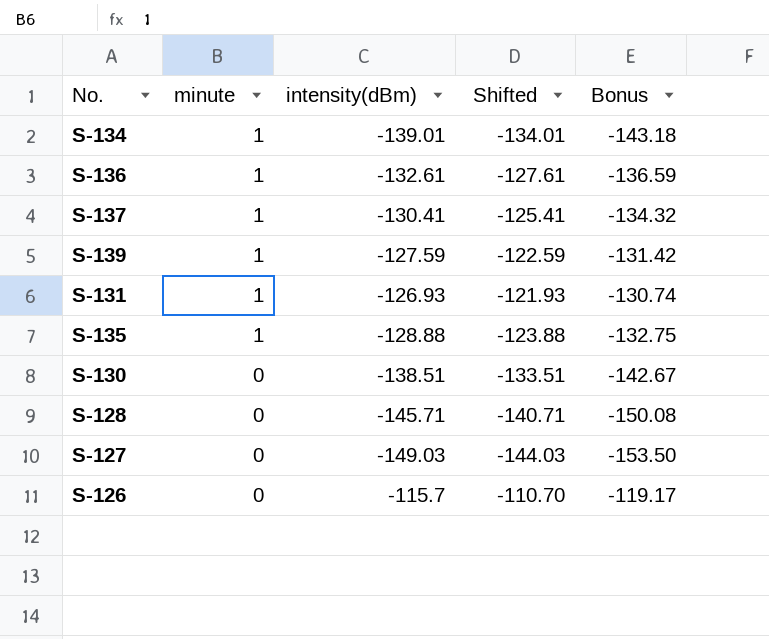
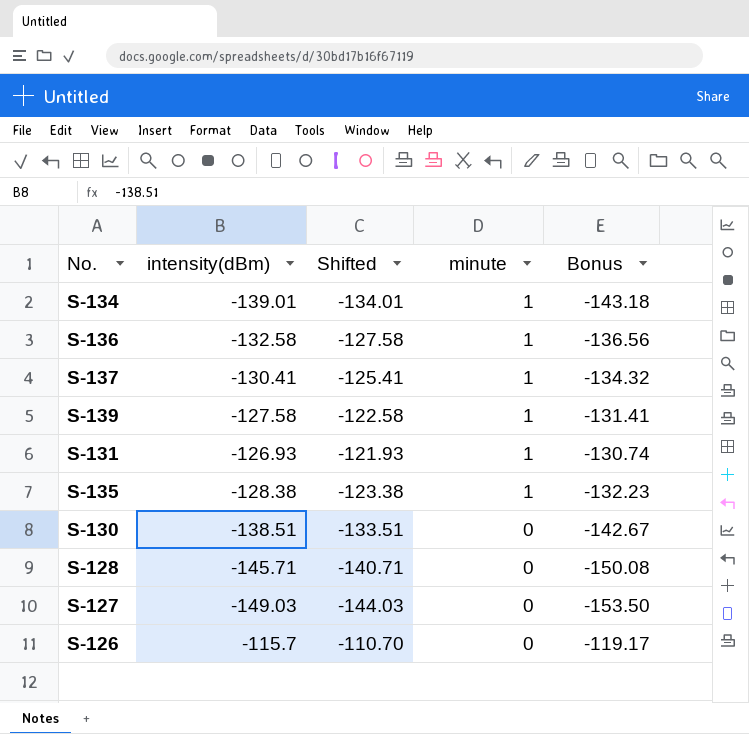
column minute | position: 2 -> 4
S-136 | intensity(dBm): -132.61 -> -132.58
S-136 | Shifted: -127.61 -> -127.58
S-136 | Bonus: -136.59 -> -136.56
S-139 | intensity(dBm): -127.59 -> -127.58
S-139 | Shifted: -122.59 -> -122.58
S-139 | Bonus: -131.42 -> -131.41
S-135 | intensity(dBm): -128.88 -> -128.38
S-135 | Shifted: -123.88 -> -123.38
S-135 | Bonus: -132.75 -> -132.23

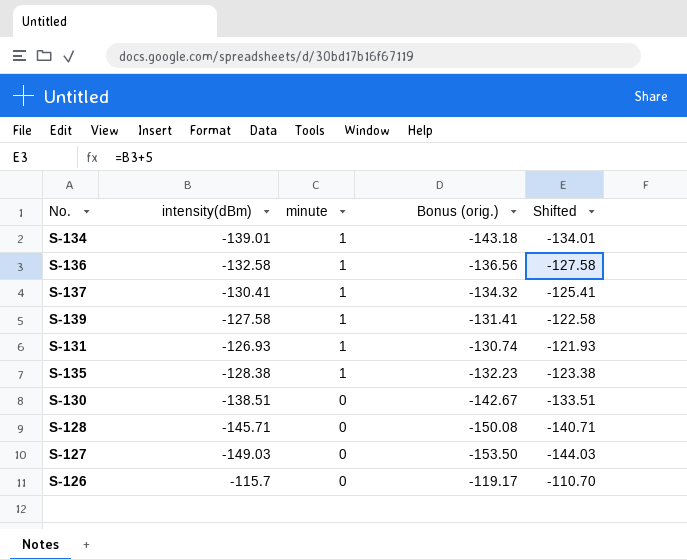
column name: Bonus -> Bonus (orig.)
column Shifted | position: 3 -> 5

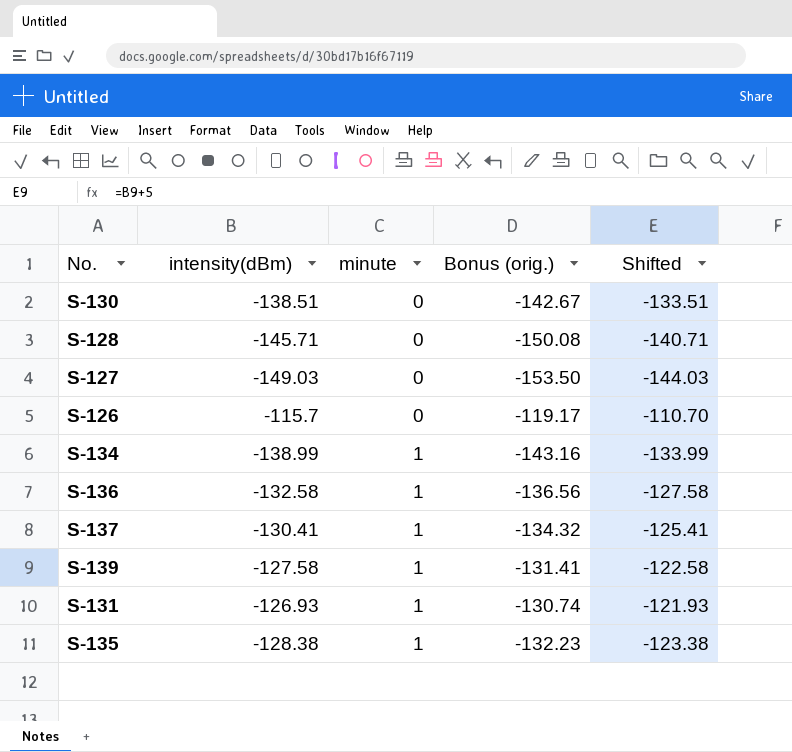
row order: minute descending -> minute ascending
S-134 | intensity(dBm): -139.01 -> -138.99
S-134 | Bonus (orig.): -143.18 -> -143.16
S-134 | Shifted: -134.01 -> -133.99

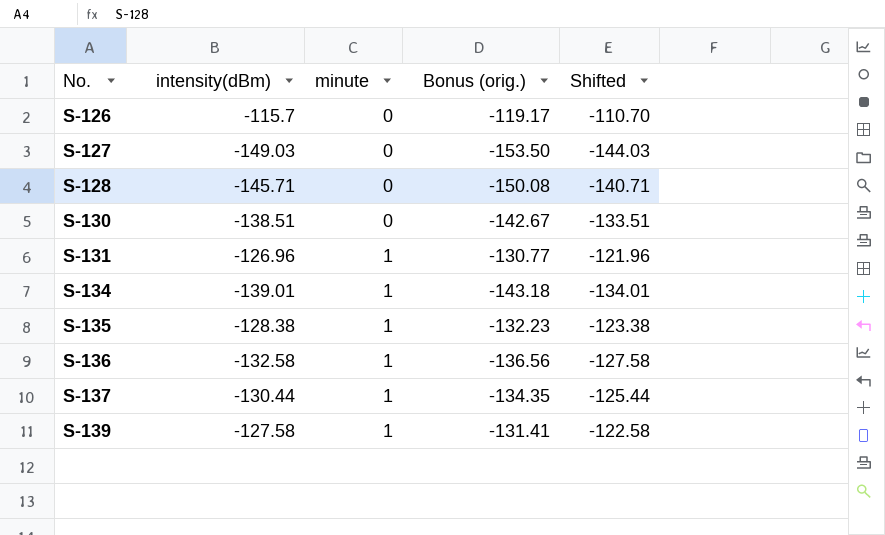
row order: minute ascending -> No. ascending
S-131 | intensity(dBm): -126.93 -> -126.96
S-131 | Bonus (orig.): -130.74 -> -130.77
S-131 | Shifted: -121.93 -> -121.96
S-134 | intensity(dBm): -138.99 -> -139.01
S-134 | Bonus (orig.): -143.16 -> -143.18
S-134 | Shifted: -133.99 -> -134.01
S-137 | intensity(dBm): -130.41 -> -130.44
S-137 | Bonus (orig.): -134.32 -> -134.35
S-137 | Shifted: -125.41 -> -125.44

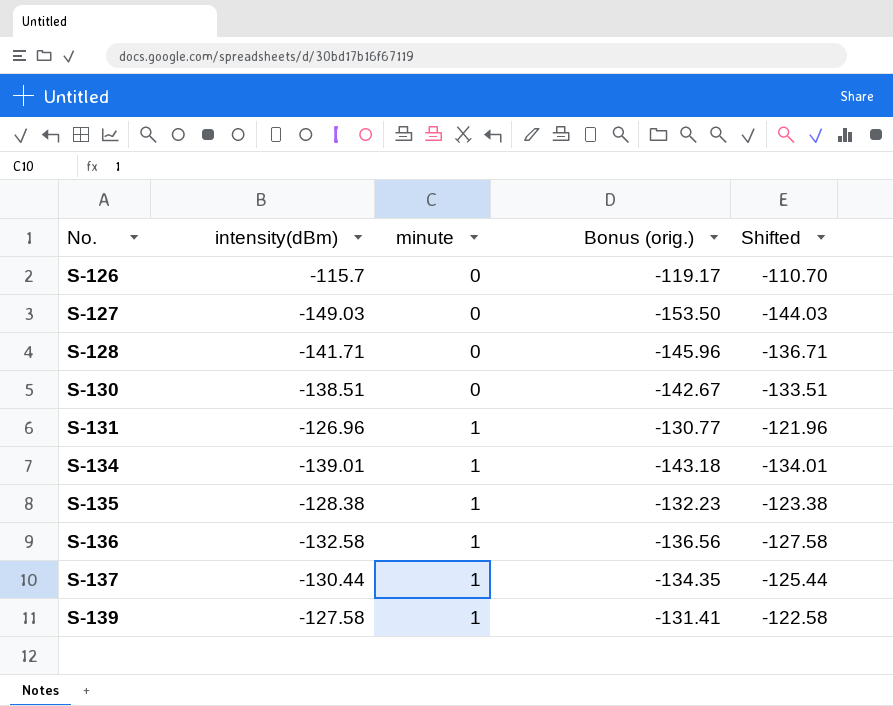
S-128 | intensity(dBm): -145.71 -> -141.71
S-128 | Bonus (orig.): -150.08 -> -145.96
S-128 | Shifted: -140.71 -> -136.71

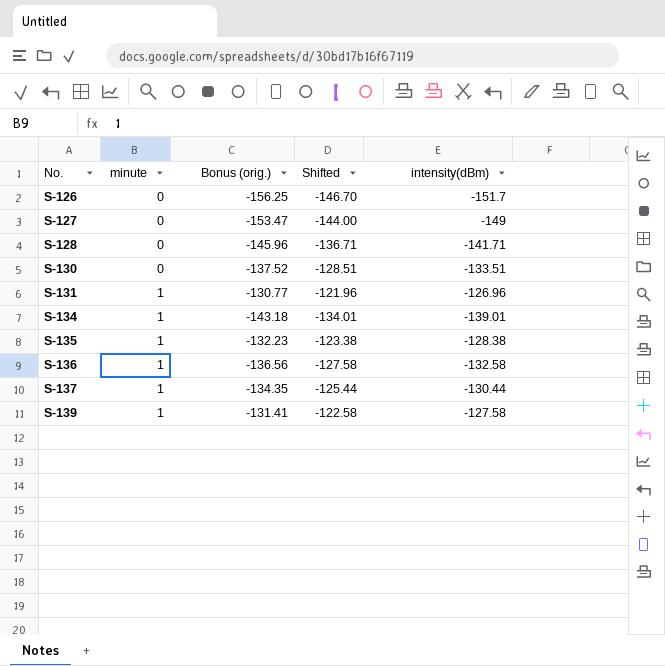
column intensity(dBm) | position: 2 -> 5
S-126 | Bonus (orig.): -119.17 -> -156.25
S-126 | Shifted: -110.70 -> -146.70
S-126 | intensity(dBm): -115.7 -> -151.7
S-127 | Bonus (orig.): -153.50 -> -153.47
S-127 | Shifted: -144.03 -> -144.00
S-127 | intensity(dBm): -149.03 -> -149
S-130 | Bonus (orig.): -142.67 -> -137.52
S-130 | Shifted: -133.51 -> -128.51
S-130 | intensity(dBm): -138.51 -> -133.51

